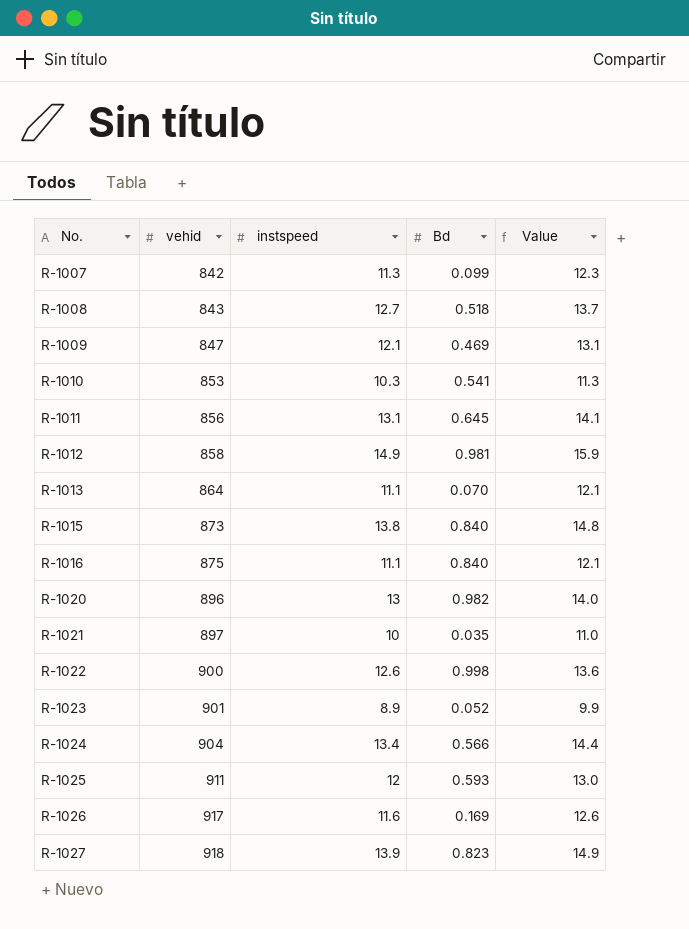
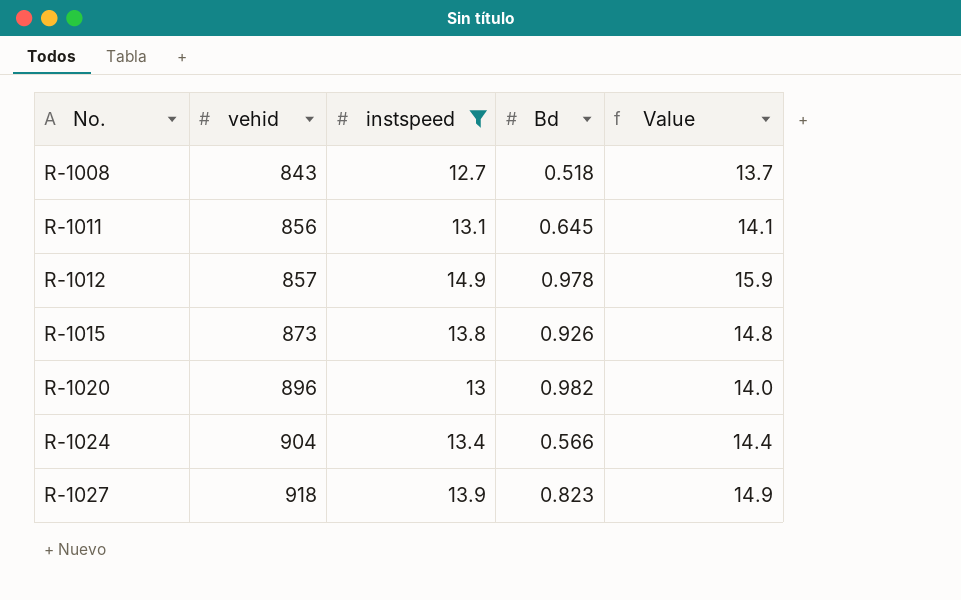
filter: none -> instspeed >= 12.7
R-1012 | vehid: 858 -> 857
R-1012 | Bd: 0.981 -> 0.978
R-1015 | Bd: 0.840 -> 0.926

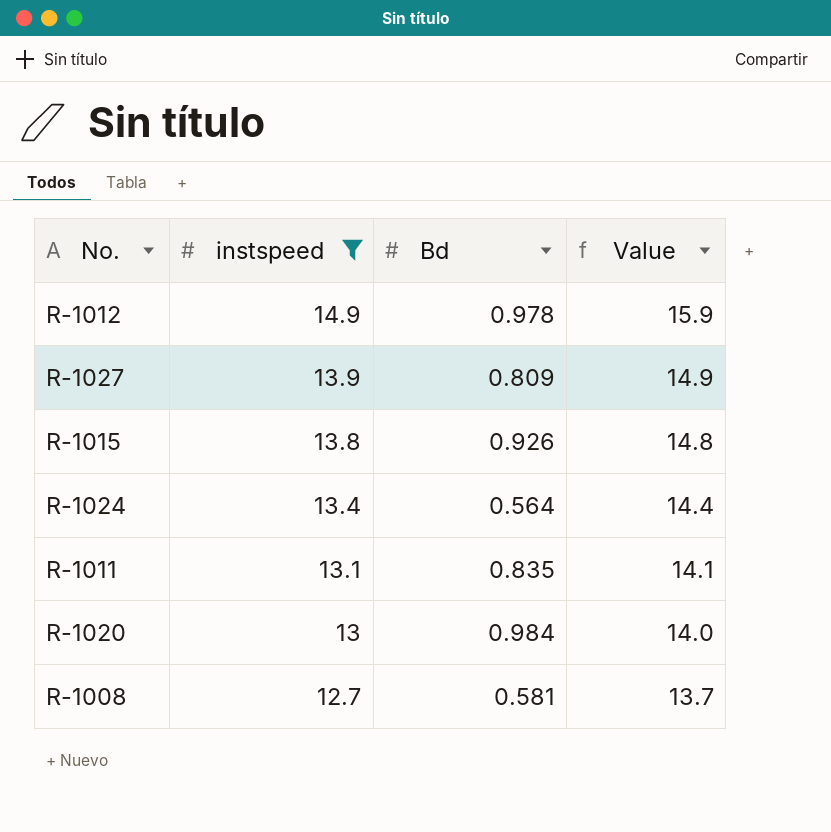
row order: No. ascending -> instspeed descending
column vehid | position: 2 -> none
R-1027 | Bd: 0.823 -> 0.809
R-1024 | Bd: 0.566 -> 0.564
R-1011 | Bd: 0.645 -> 0.835
R-1020 | Bd: 0.982 -> 0.984
R-1008 | Bd: 0.518 -> 0.581

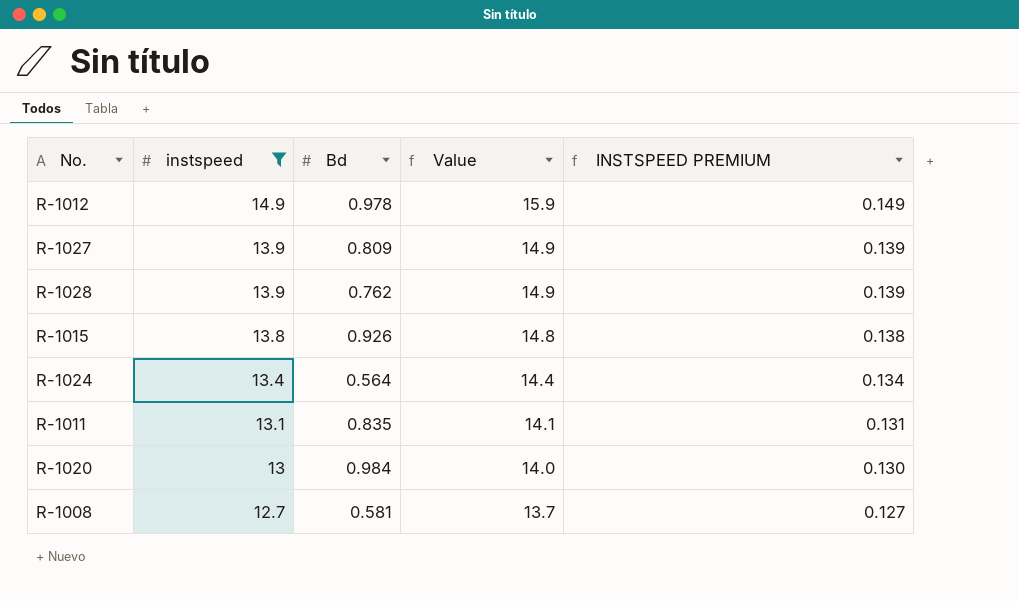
column INSTSPEED PREMIUM | formula: none -> [instspeed] * 0.01
row R-1028: none -> 13.9 | 0.762 | 14.9 | 0.139

